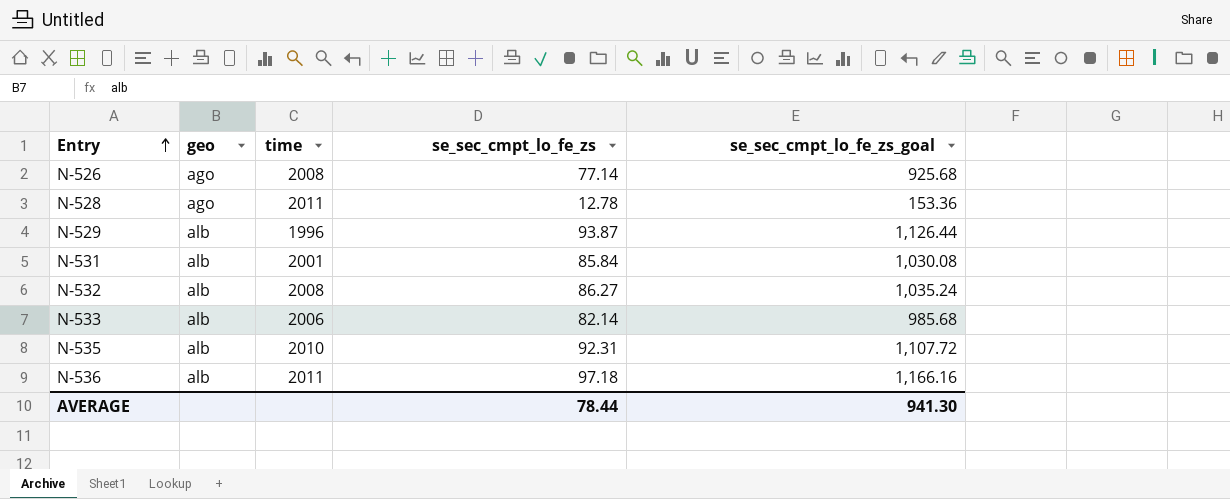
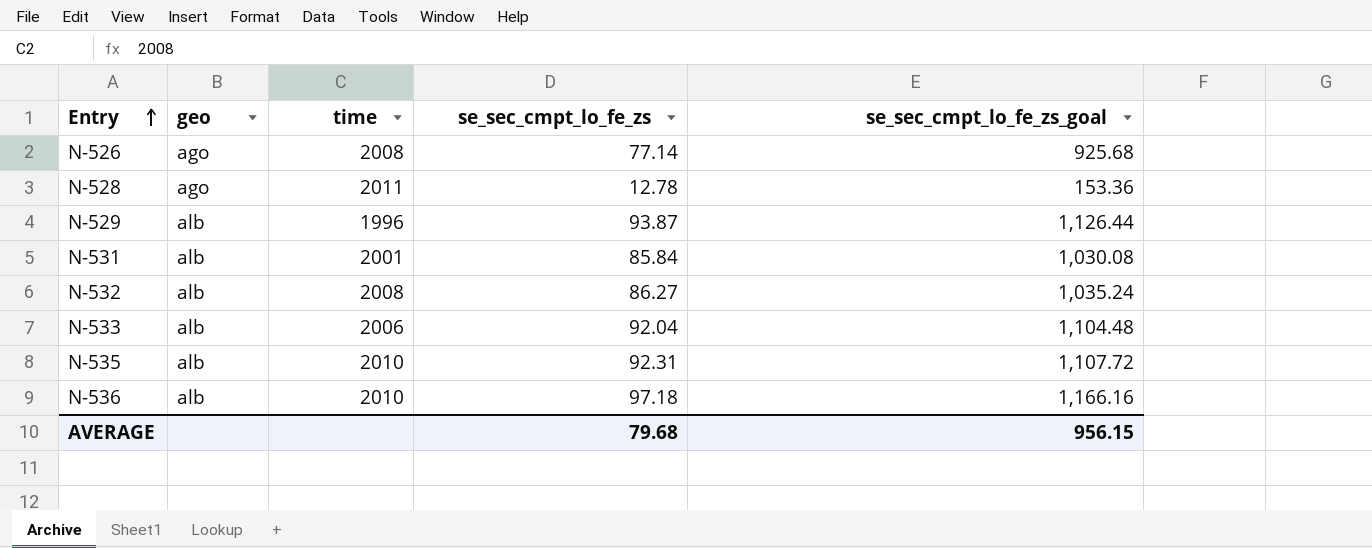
N-533 | se_sec_cmpt_lo_fe_zs: 82.14 -> 92.04
N-533 | se_sec_cmpt_lo_fe_zs_goal: 985.68 -> 1,104.48
N-536 | time: 2011 -> 2010
AVERAGE | se_sec_cmpt_lo_fe_zs: 78.44 -> 79.68
AVERAGE | se_sec_cmpt_lo_fe_zs_goal: 941.30 -> 956.15

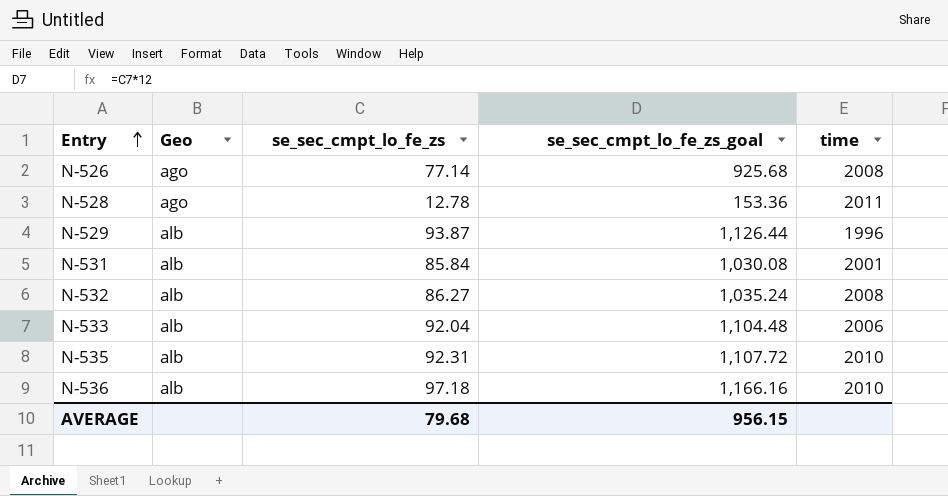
column name: geo -> Geo
column time | position: 3 -> 5

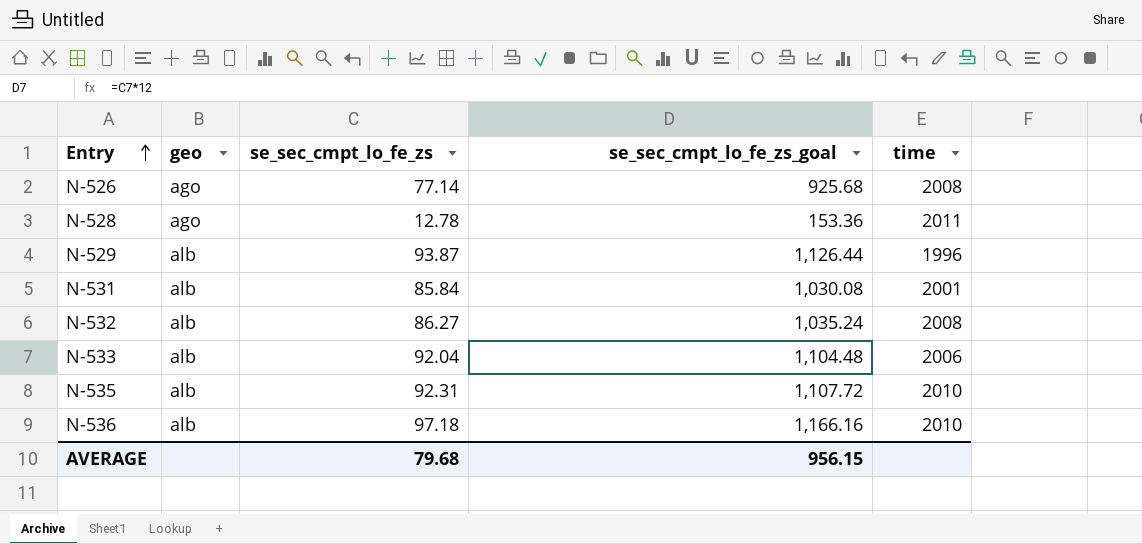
column name: Geo -> geo

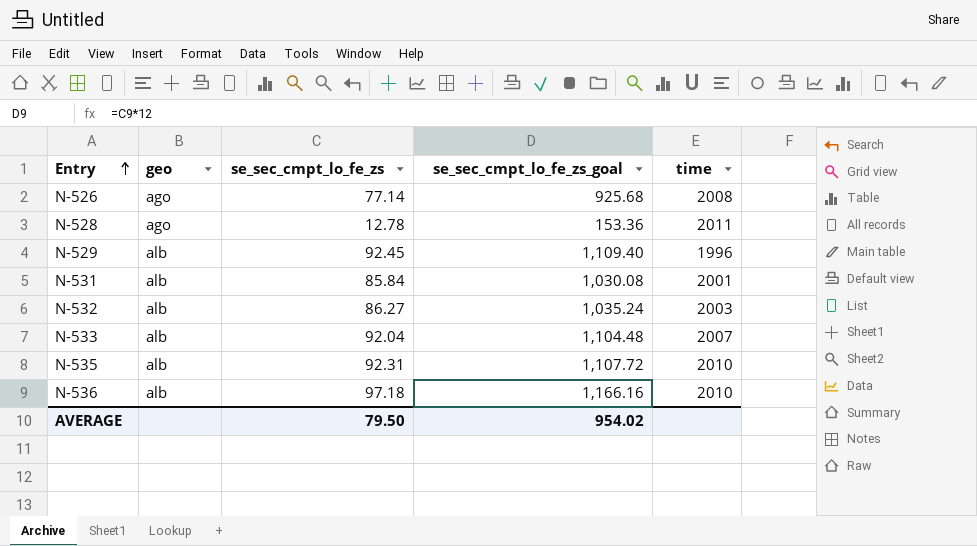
N-529 | se_sec_cmpt_lo_fe_zs: 93.87 -> 92.45
N-529 | se_sec_cmpt_lo_fe_zs_goal: 1,126.44 -> 1,109.40
N-532 | time: 2008 -> 2003
N-533 | time: 2006 -> 2007
AVERAGE | se_sec_cmpt_lo_fe_zs: 79.68 -> 79.50
AVERAGE | se_sec_cmpt_lo_fe_zs_goal: 956.15 -> 954.02

